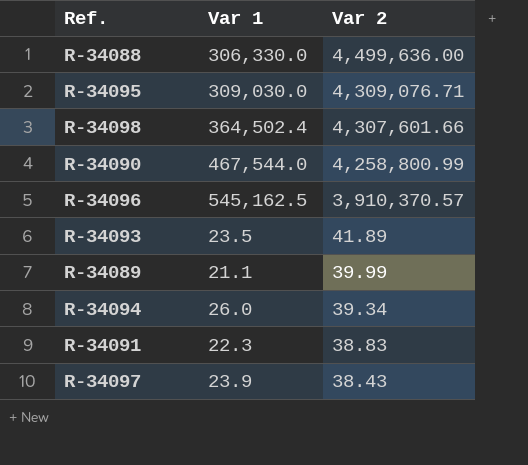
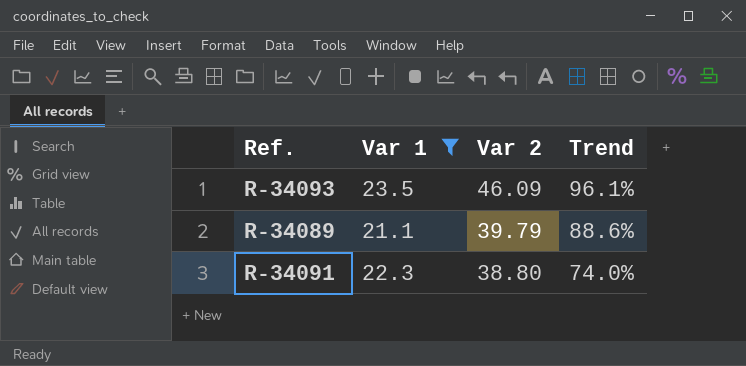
filter: none -> Var 1 <= 23.5
column Trend | formula: none -> ([Var 2] - [Var 1]) / [Var 1]
R-34093 | Var 2: 41.89 -> 46.09
R-34089 | Var 2: 39.99 -> 39.79
R-34091 | Var 2: 38.83 -> 38.80

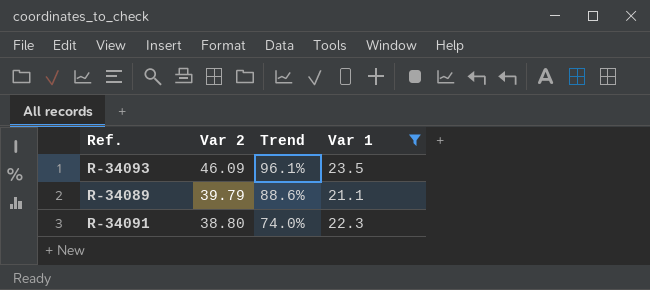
column Var 1 | position: 2 -> 4

